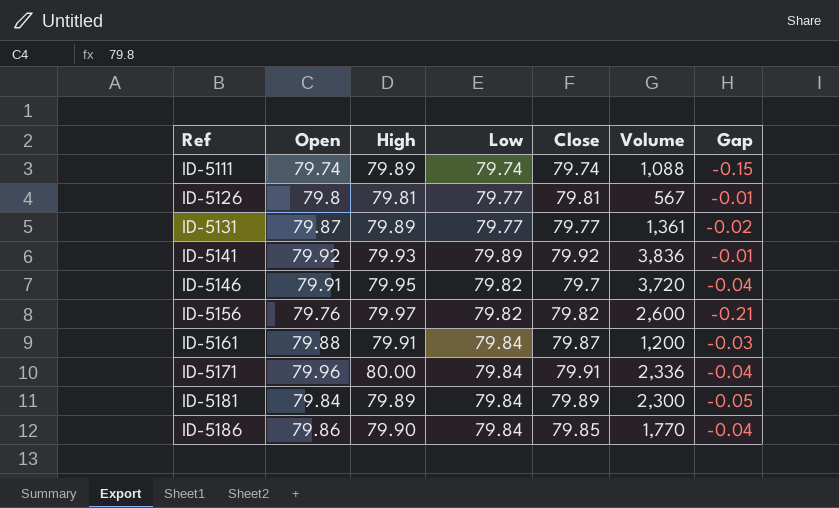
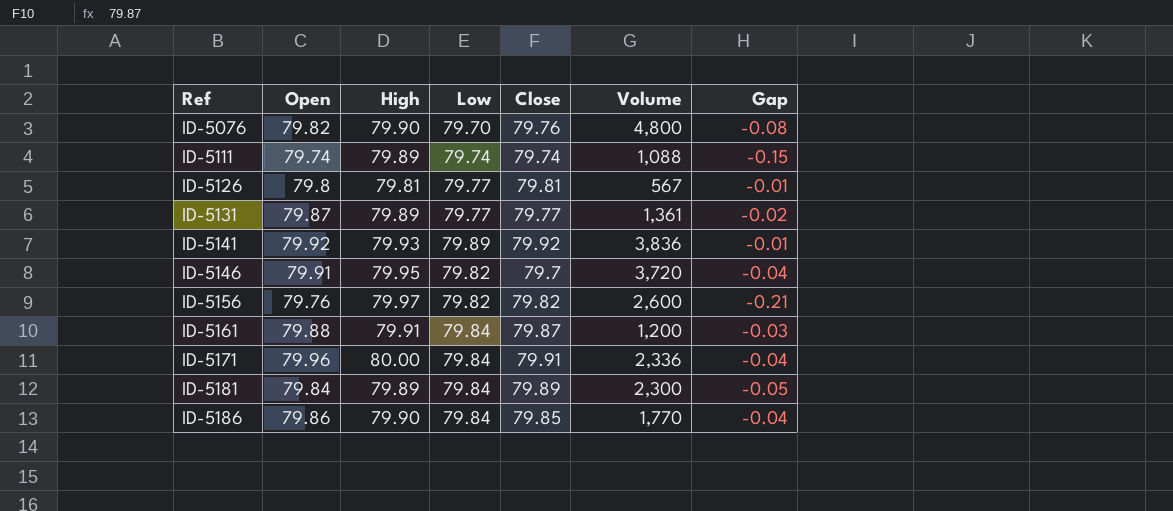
row ID-5076: none -> 79.82 | 79.90 | 79.70 | 79.76 | 4,800 | -0.08

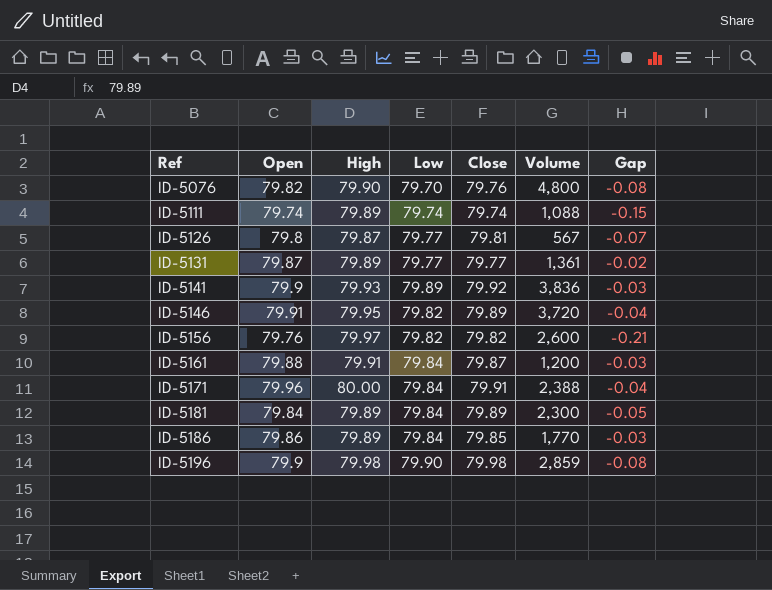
ID-5126 | High: 79.81 -> 79.87
ID-5126 | Gap: -0.01 -> -0.07
ID-5141 | Open: 79.92 -> 79.9
ID-5141 | Gap: -0.01 -> -0.03
ID-5146 | Close: 79.7 -> 79.89
ID-5171 | Volume: 2,336 -> 2,388
ID-5186 | High: 79.90 -> 79.89
ID-5186 | Gap: -0.04 -> -0.03
row ID-5196: none -> 79.9 | 79.98 | 79.90 | 79.98 | 2,859 | -0.08

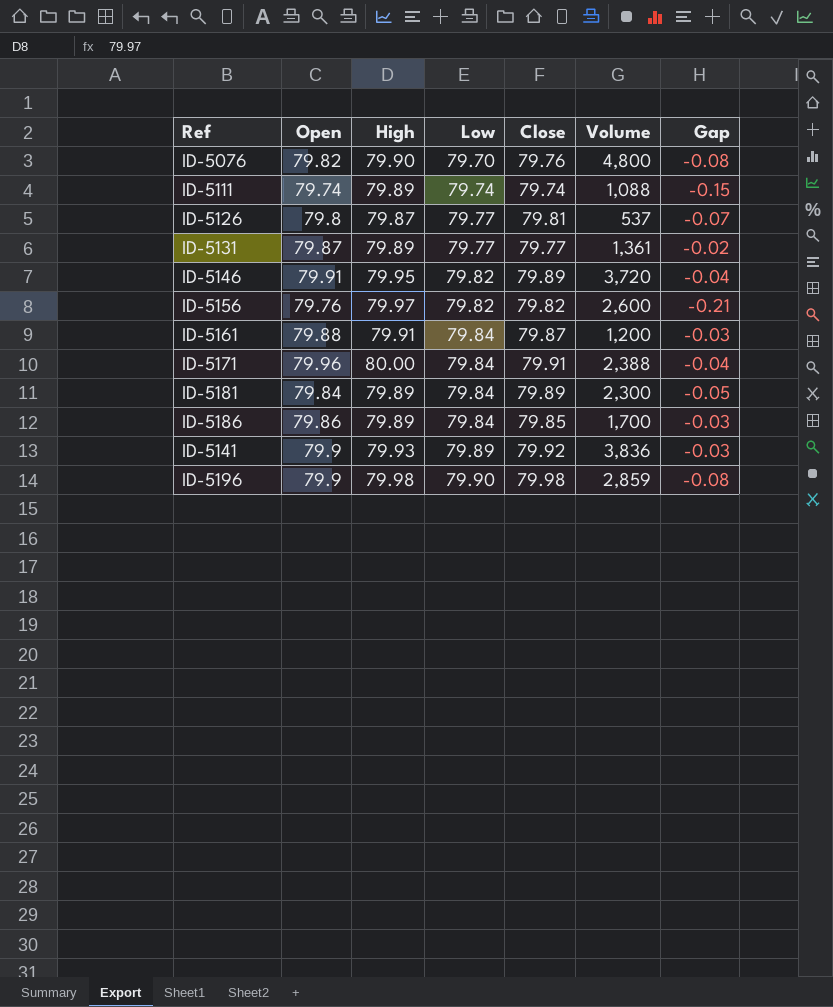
row order: Ref ascending -> Low ascending
ID-5126 | Volume: 567 -> 537
ID-5186 | Volume: 1,770 -> 1,700

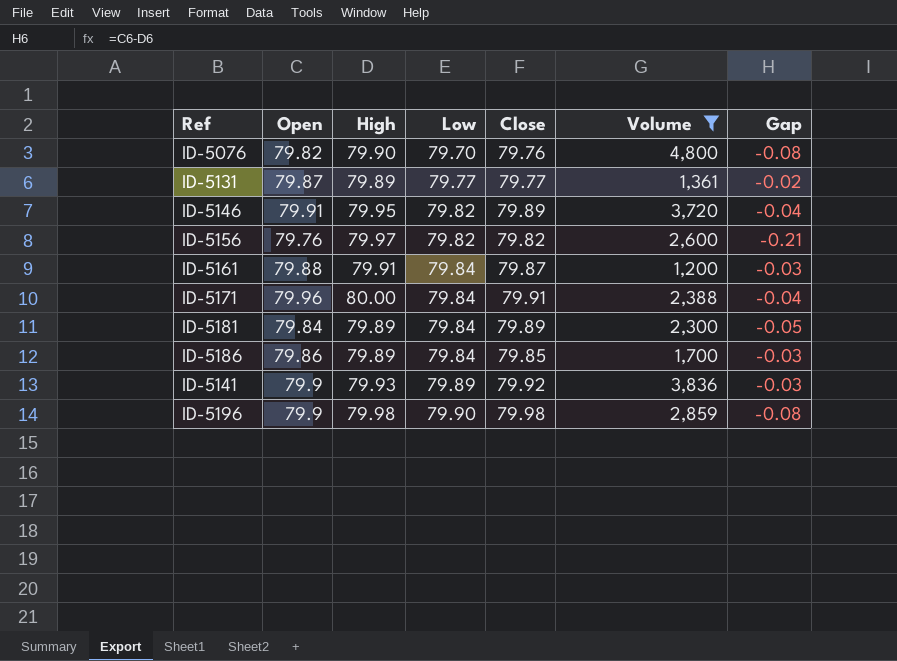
filter: none -> Volume >= 1,200

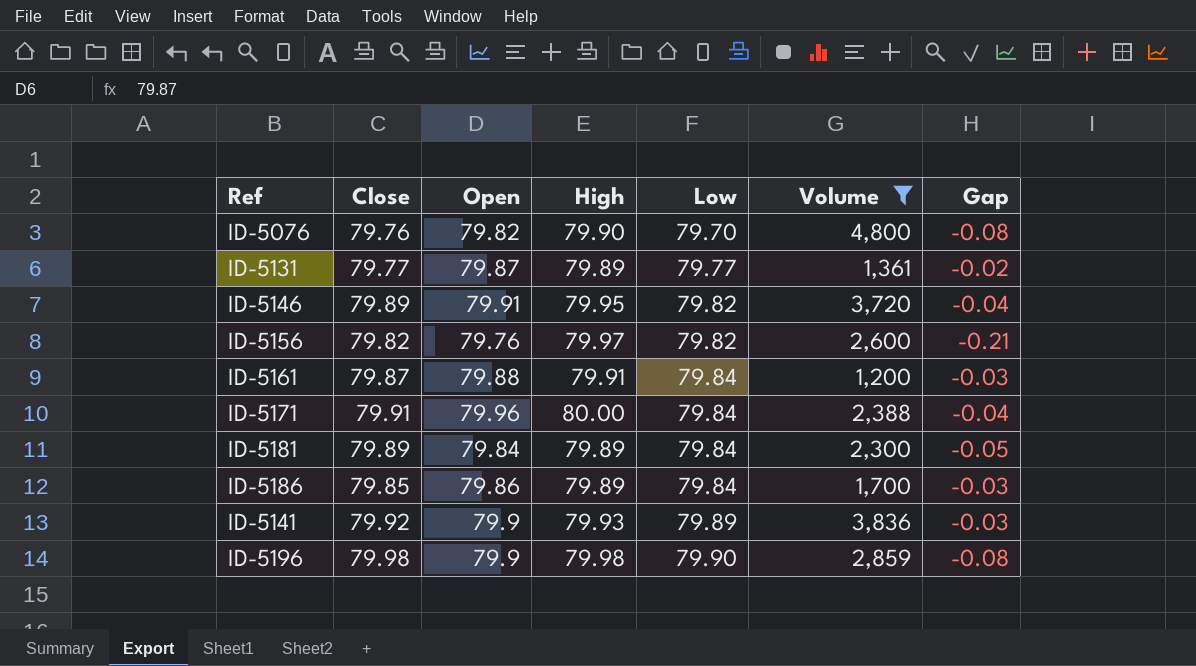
column Close | position: 5 -> 2

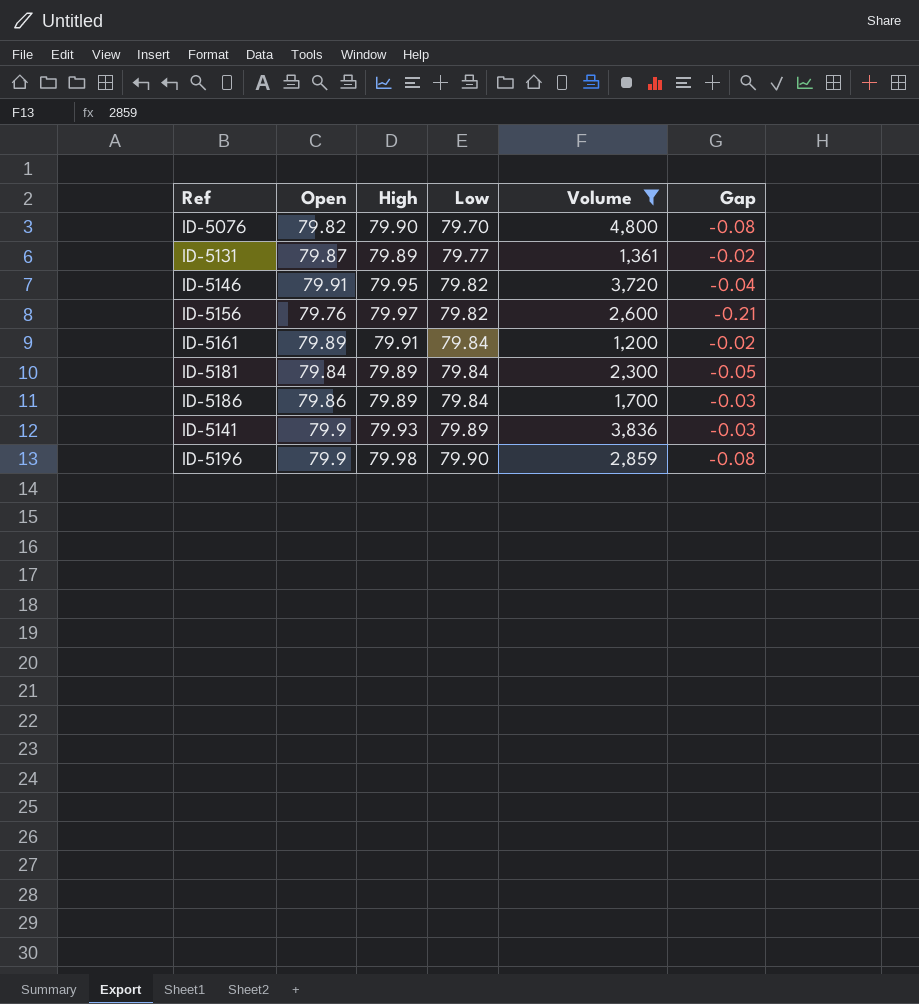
column Close | position: 2 -> none
row ID-5171: 79.91 | 79.96 | 80.00 | 79.84 | 2,388 | -0.04 -> none
ID-5161 | Open: 79.88 -> 79.89
ID-5161 | Gap: -0.03 -> -0.02

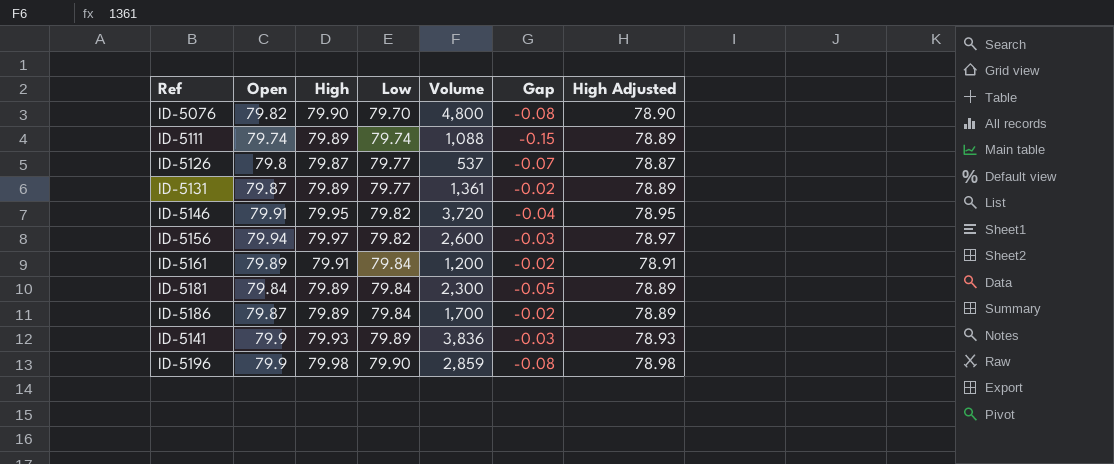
filter: Volume >= 1,200 -> none
column High Adjusted | formula: none -> [High] - 1
ID-5156 | Open: 79.76 -> 79.94
ID-5156 | Gap: -0.21 -> -0.03
ID-5186 | Open: 79.86 -> 79.87
ID-5186 | Gap: -0.03 -> -0.02

